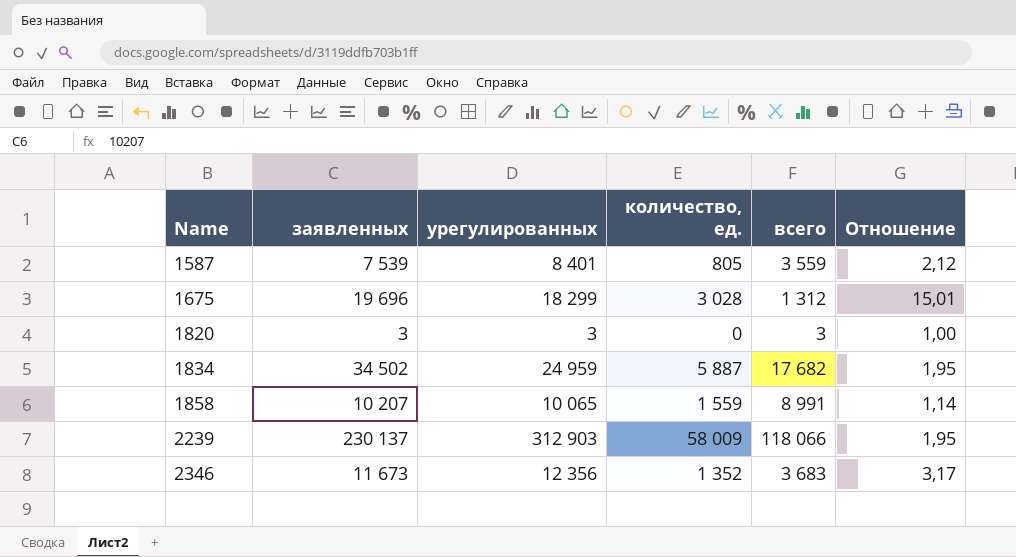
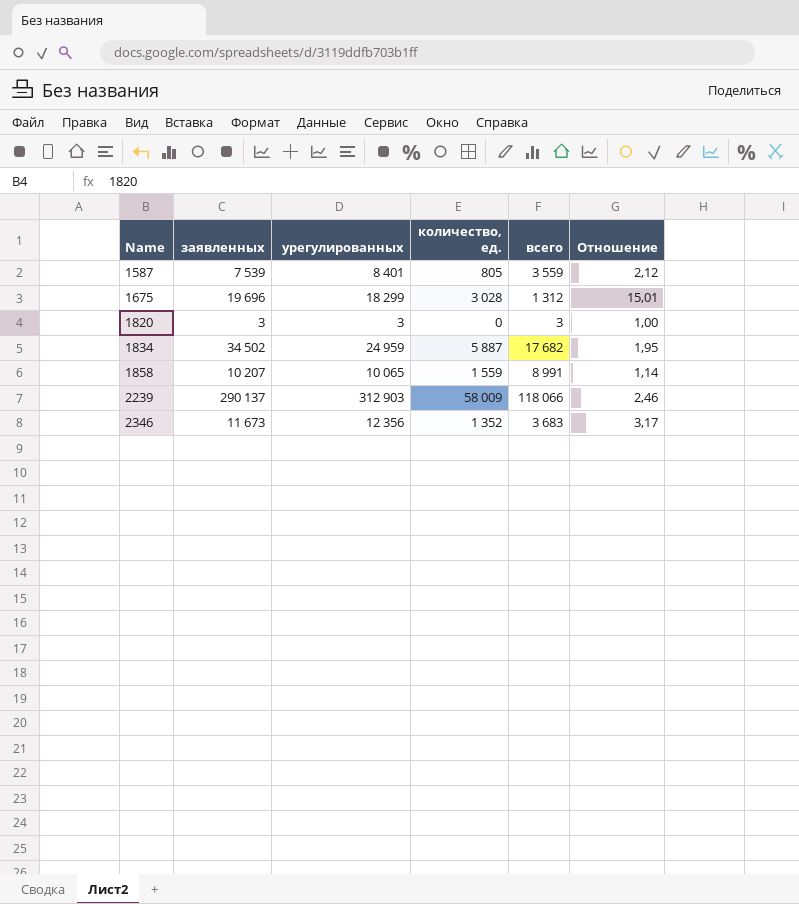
2239 | заявленных: 230 137 -> 290 137
2239 | Отношение: 1,95 -> 2,46

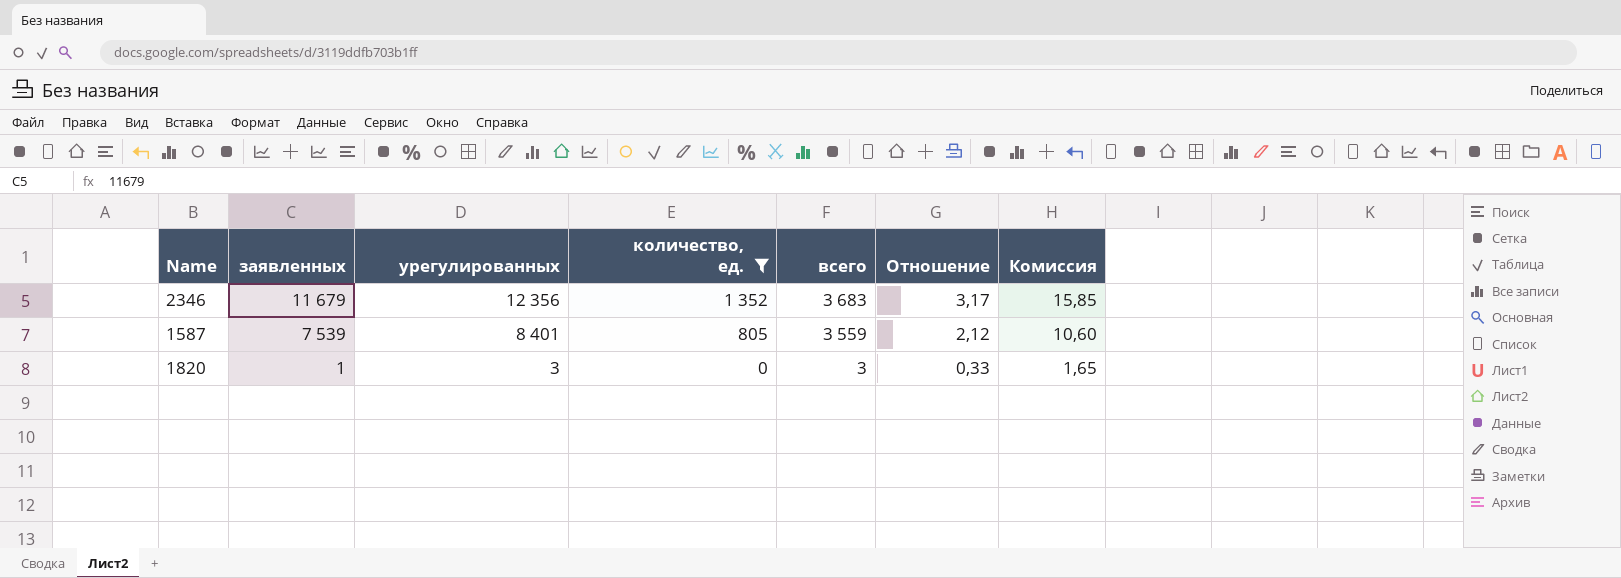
filter: none -> количество, ед. <= 1 352
row order: Name ascending -> заявленных descending
column Комиссия | formula: none -> [Отношение] * 5
2346 | заявленных: 11 673 -> 11 679
1820 | заявленных: 3 -> 1
1820 | Отношение: 1,00 -> 0,33

